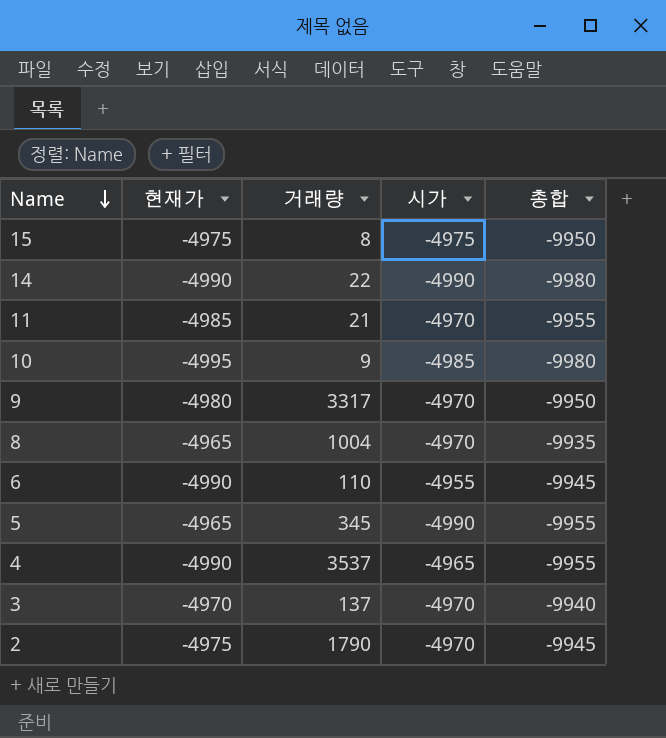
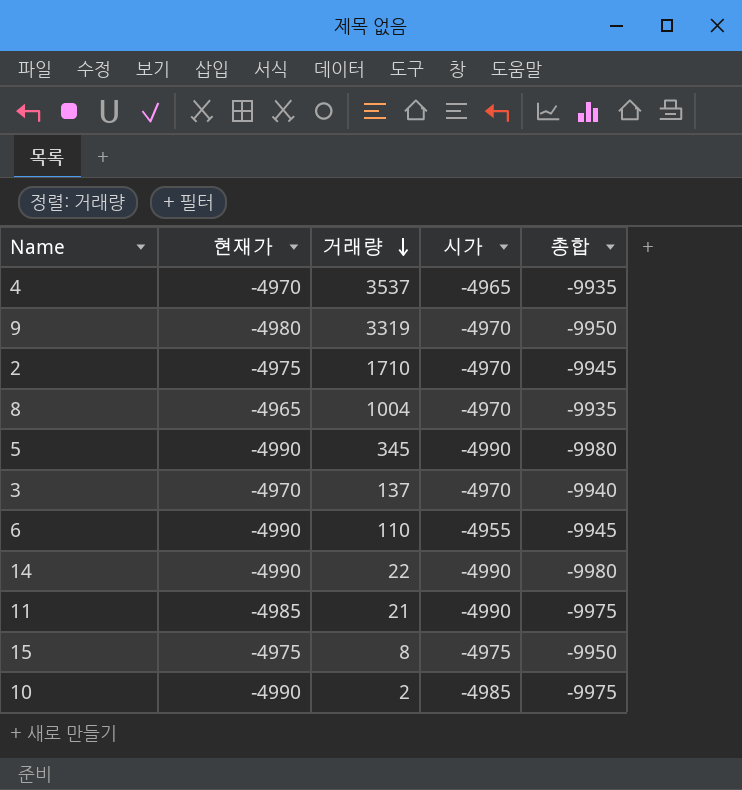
row order: Name descending -> 거래량 descending
4 | 현재가: -4990 -> -4970
4 | 총합: -9955 -> -9935
9 | 거래량: 3317 -> 3319
2 | 거래량: 1790 -> 1710
5 | 현재가: -4965 -> -4990
5 | 총합: -9955 -> -9980
11 | 시가: -4970 -> -4990
11 | 총합: -9955 -> -9975
10 | 현재가: -4995 -> -4990
10 | 거래량: 9 -> 2
10 | 총합: -9980 -> -9975

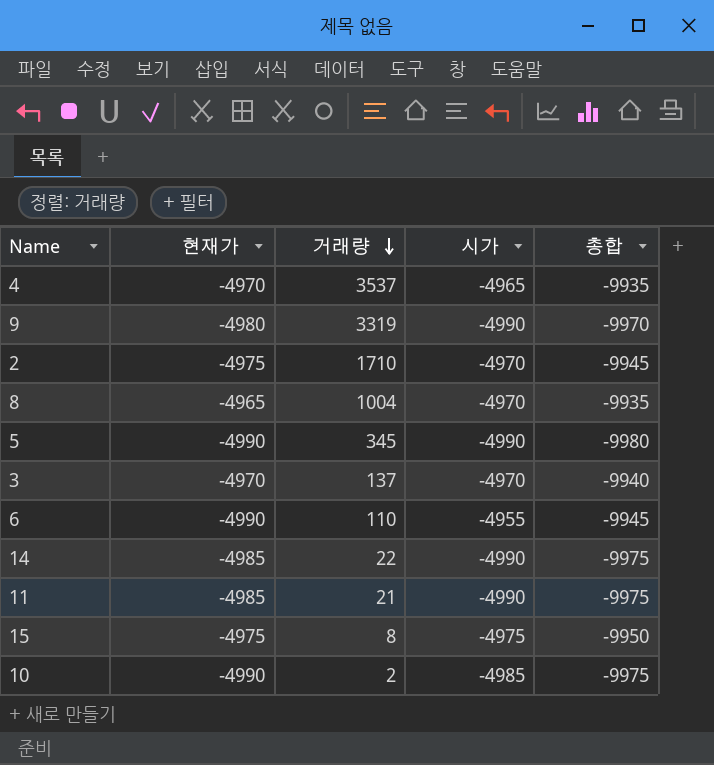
9 | 시가: -4970 -> -4990
9 | 총합: -9950 -> -9970
14 | 현재가: -4990 -> -4985
14 | 총합: -9980 -> -9975

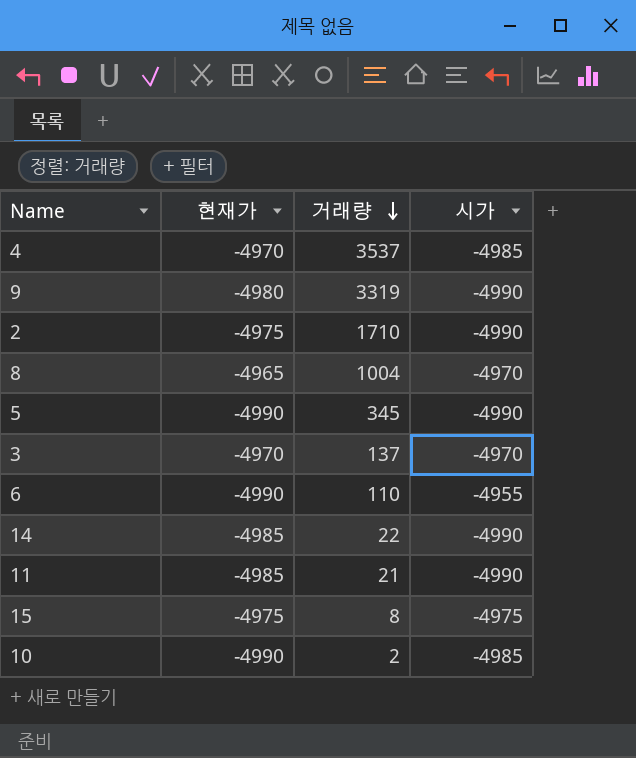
column 총합 | formula: [현재가] + [시가] -> none
4 | 시가: -4965 -> -4985
2 | 시가: -4970 -> -4990

